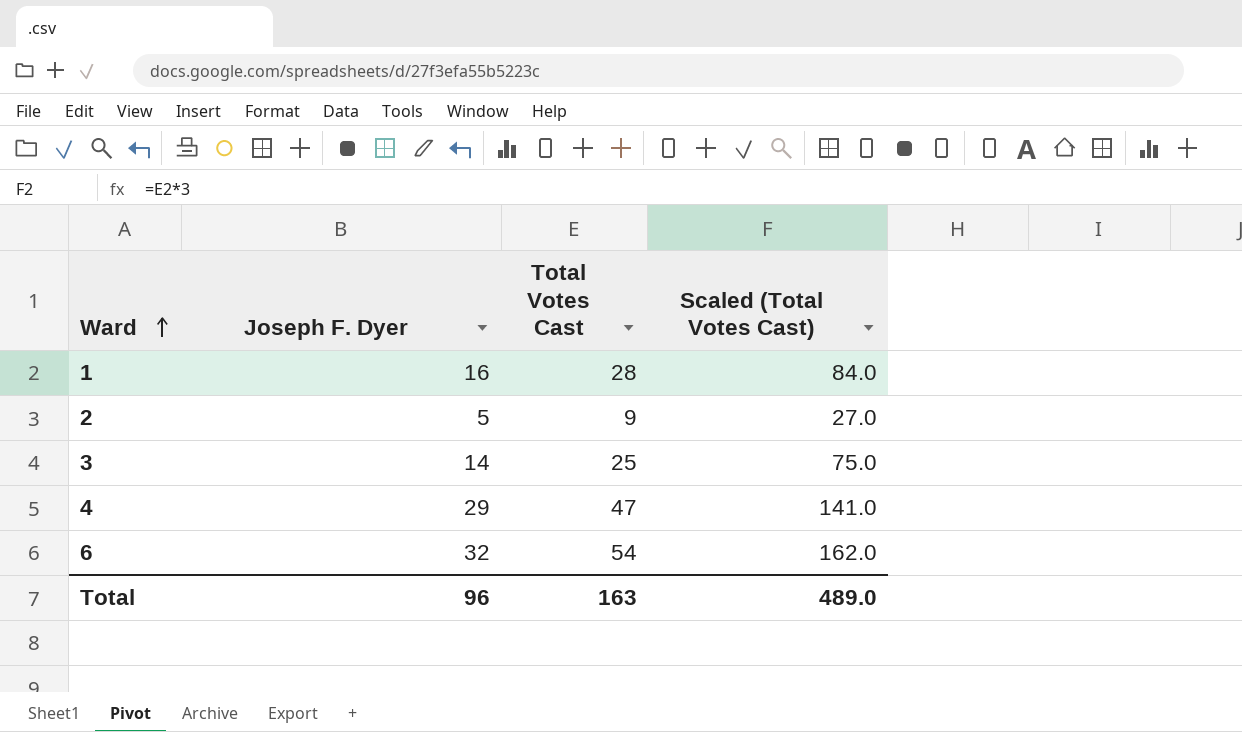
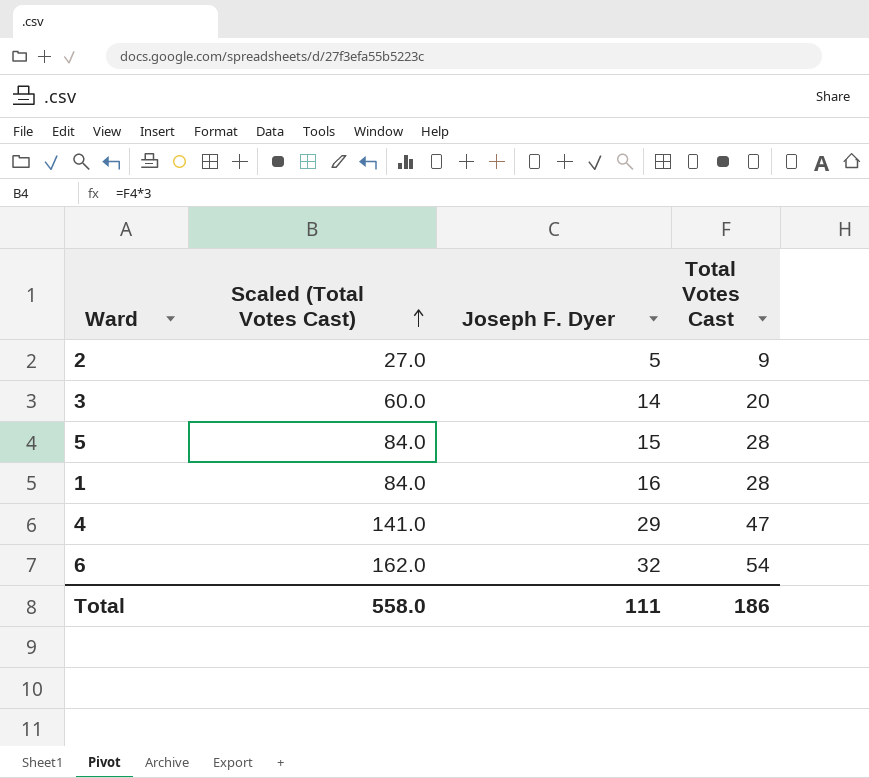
row order: Ward ascending -> Scaled (Total Votes Cast) ascending
column Scaled (Total Votes Cast) | position: 4 -> 2
3 | Scaled (Total Votes Cast): 75.0 -> 60.0
3 | Total Votes Cast: 25 -> 20
row 5: none -> 84.0 | 15 | 28
Total | Scaled (Total Votes Cast): 489.0 -> 558.0
Total | Joseph F. Dyer: 96 -> 111
Total | Total Votes Cast: 163 -> 186

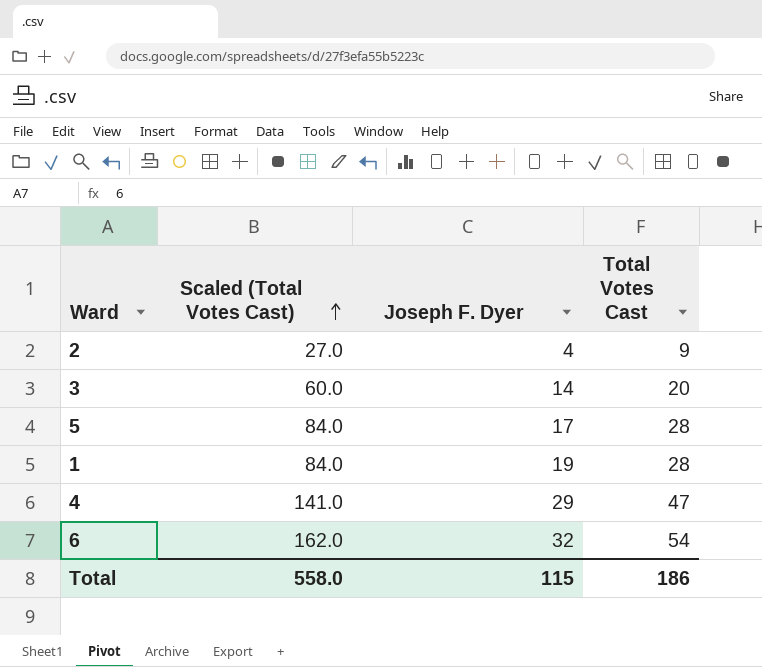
2 | Joseph F. Dyer: 5 -> 4
5 | Joseph F. Dyer: 15 -> 17
1 | Joseph F. Dyer: 16 -> 19
Total | Joseph F. Dyer: 111 -> 115

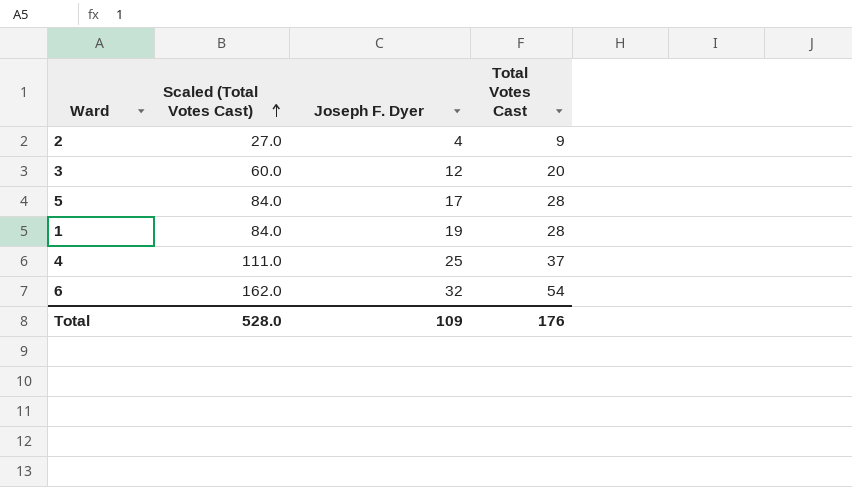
3 | Joseph F. Dyer: 14 -> 12
4 | Scaled (Total Votes Cast): 141.0 -> 111.0
4 | Joseph F. Dyer: 29 -> 25
4 | Total Votes Cast: 47 -> 37
Total | Scaled (Total Votes Cast): 558.0 -> 528.0
Total | Joseph F. Dyer: 115 -> 109
Total | Total Votes Cast: 186 -> 176

